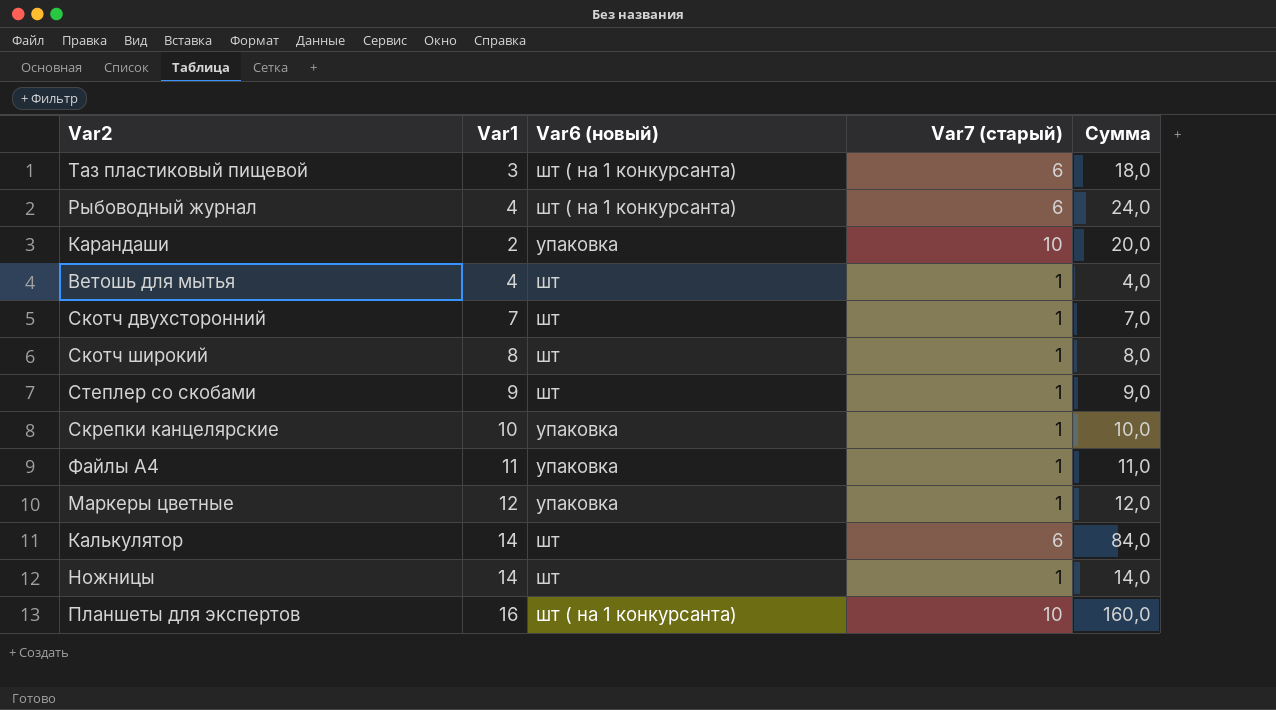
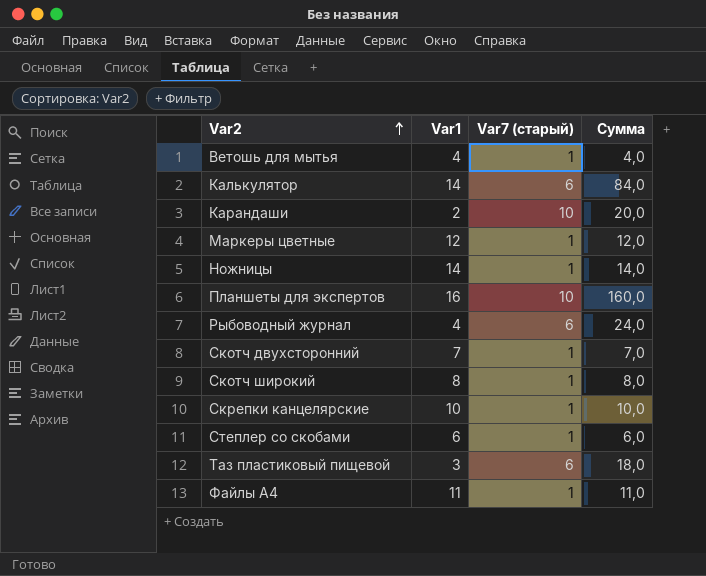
row order: none -> Var2 ascending
column Var6 (новый) | position: 3 -> none
Степлер со скобами | Var1: 9 -> 6
Степлер со скобами | Сумма: 9,0 -> 6,0

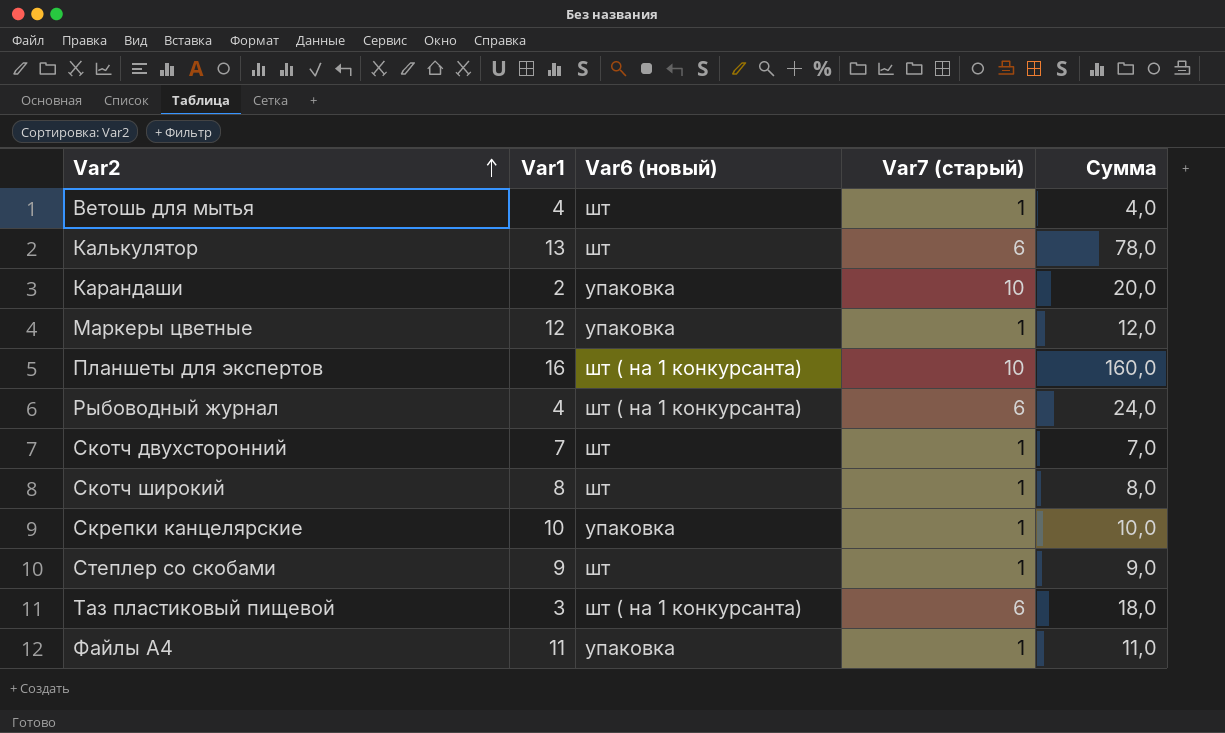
column Var6 (новый) | position: none -> 3
row Ножницы: 14 | 1 | 14,0 -> none
Калькулятор | Var1: 14 -> 13
Калькулятор | Сумма: 84,0 -> 78,0
Степлер со скобами | Var1: 6 -> 9
Степлер со скобами | Сумма: 6,0 -> 9,0

